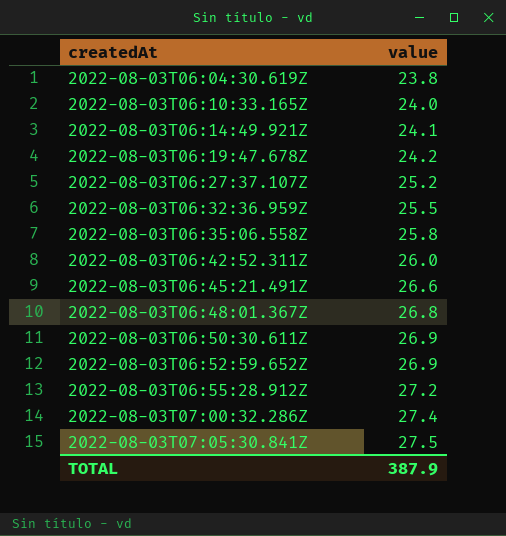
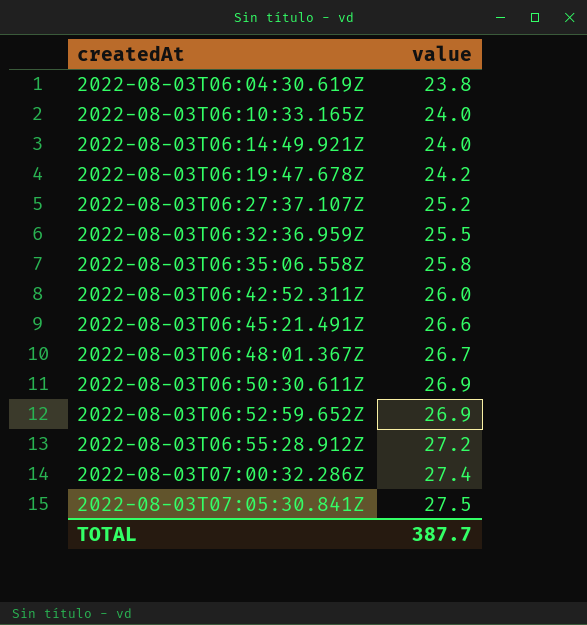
2022-08-03T06:14:49.921Z | value: 24.1 -> 24.0
2022-08-03T06:48:01.367Z | value: 26.8 -> 26.7
TOTAL | value: 387.9 -> 387.7

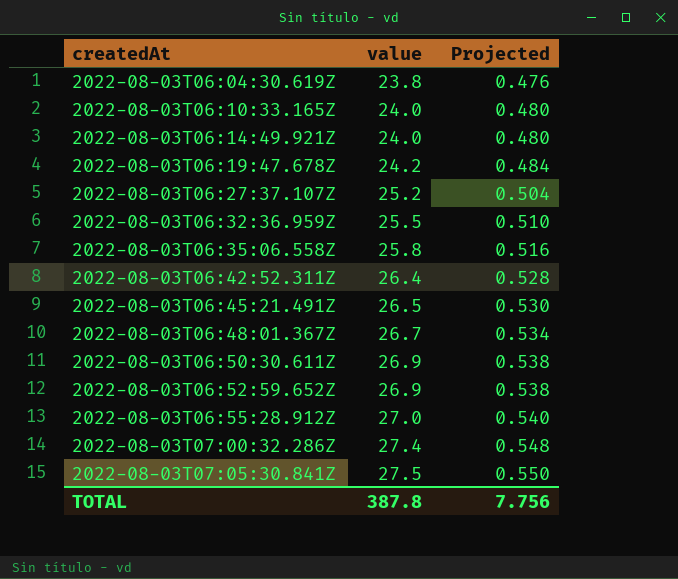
column Projected | formula: none -> [value] * 0.02
2022-08-03T06:42:52.311Z | value: 26.0 -> 26.4
2022-08-03T06:45:21.491Z | value: 26.6 -> 26.5
2022-08-03T06:55:28.912Z | value: 27.2 -> 27.0
TOTAL | value: 387.7 -> 387.8

